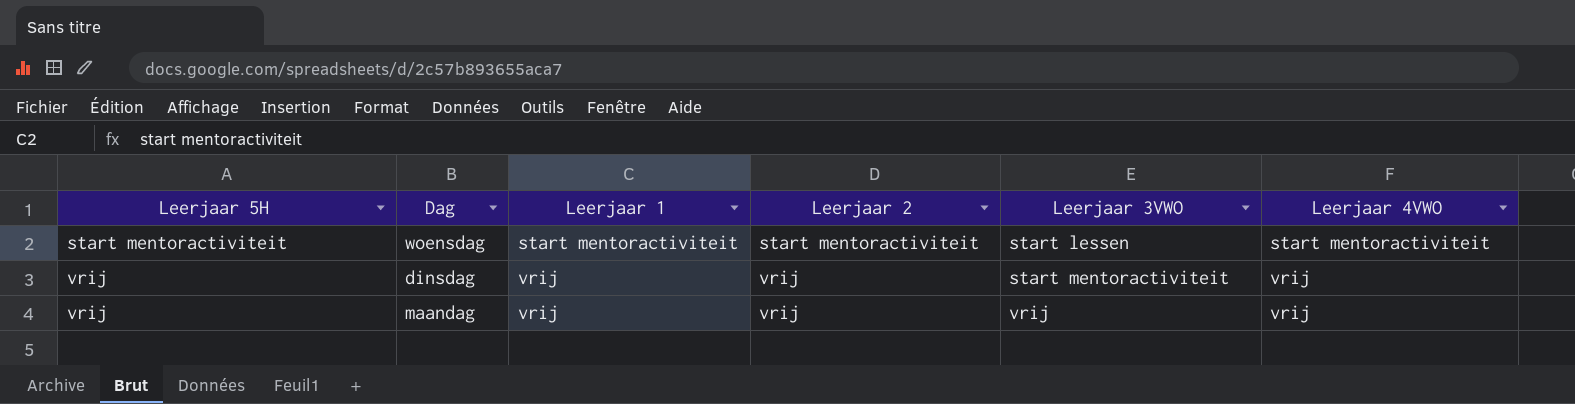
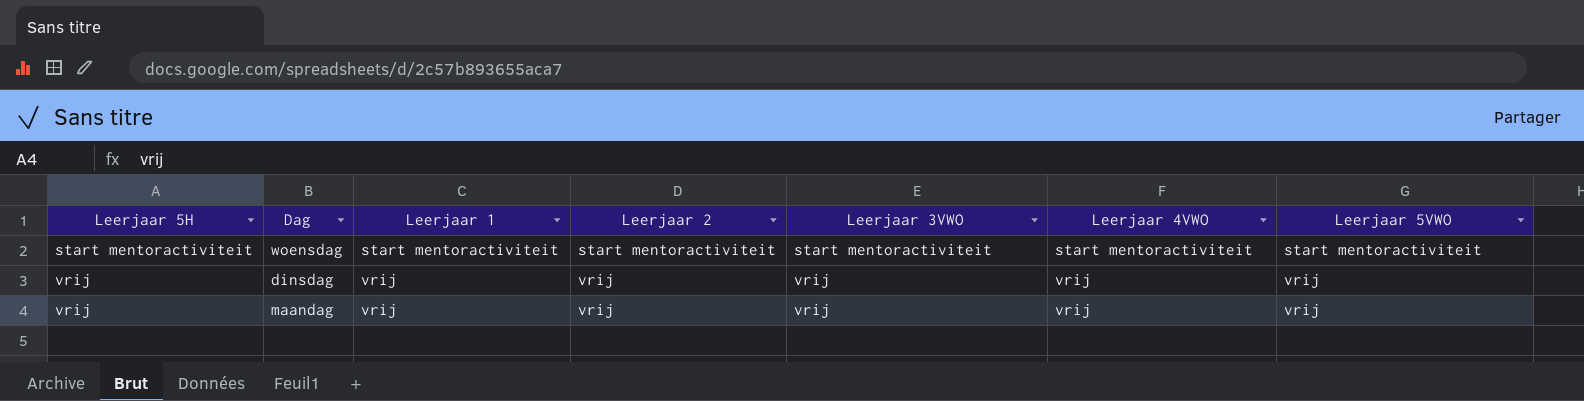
column Leerjaar 5VWO | position: none -> 7
woensdag | Leerjaar 3VWO: start lessen -> start mentoractiviteit
dinsdag | Leerjaar 3VWO: start mentoractiviteit -> vrij

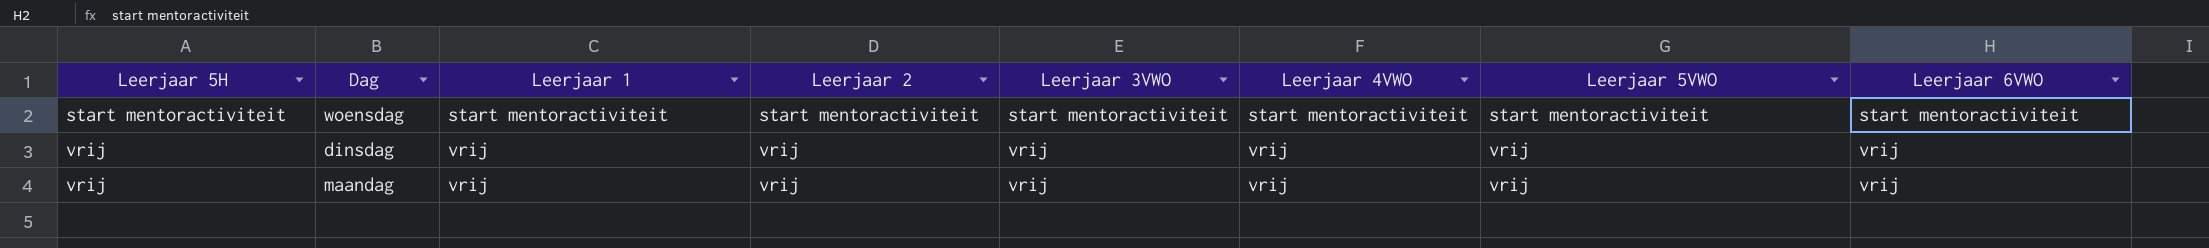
column Leerjaar 6VWO | position: none -> 8

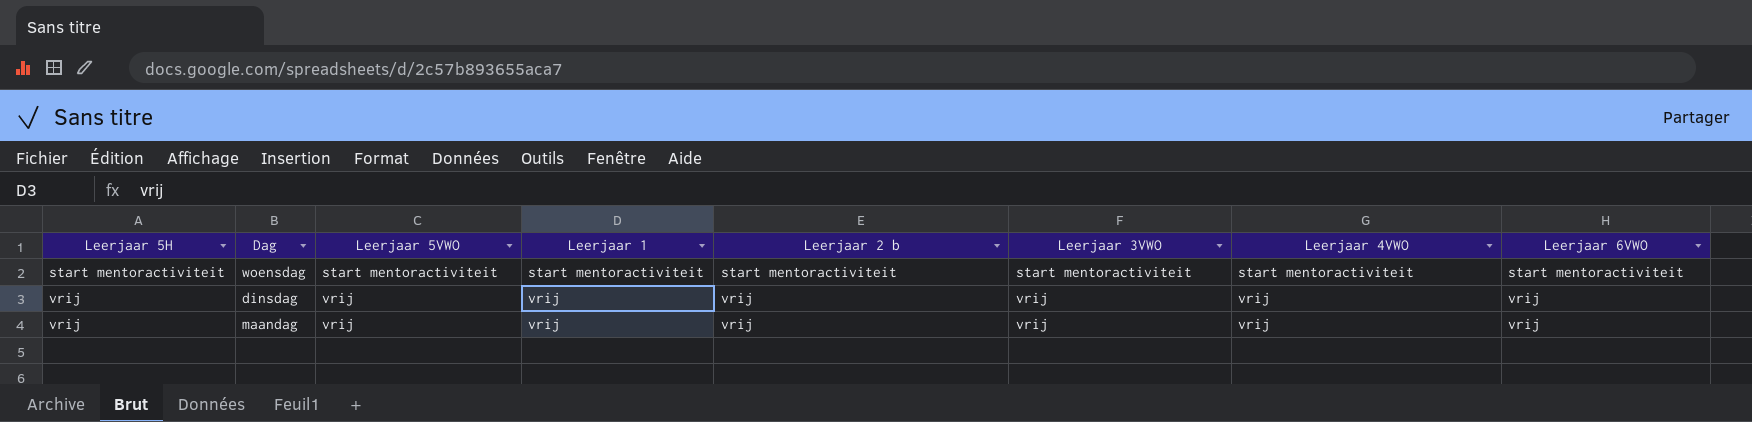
column Leerjaar 5VWO | position: 7 -> 3
column name: Leerjaar 2 -> Leerjaar 2 b

